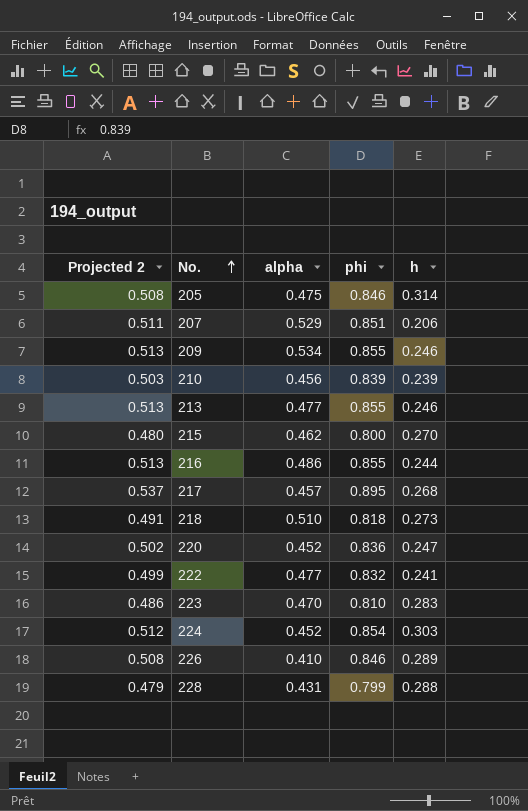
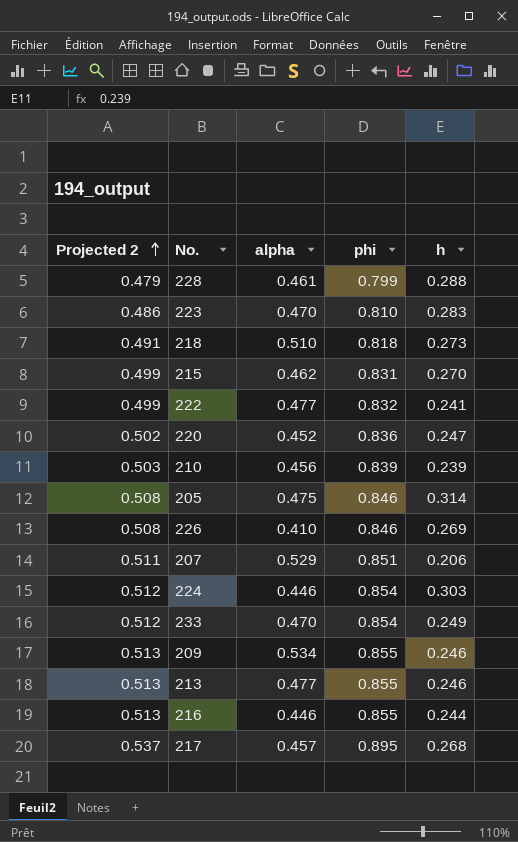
row order: No. ascending -> Projected 2 ascending
228 | alpha: 0.431 -> 0.461
215 | Projected 2: 0.480 -> 0.499
215 | phi: 0.800 -> 0.831
226 | h: 0.289 -> 0.269
224 | alpha: 0.452 -> 0.446
row 233: none -> 0.512 | 0.470 | 0.854 | 0.249
216 | alpha: 0.486 -> 0.446

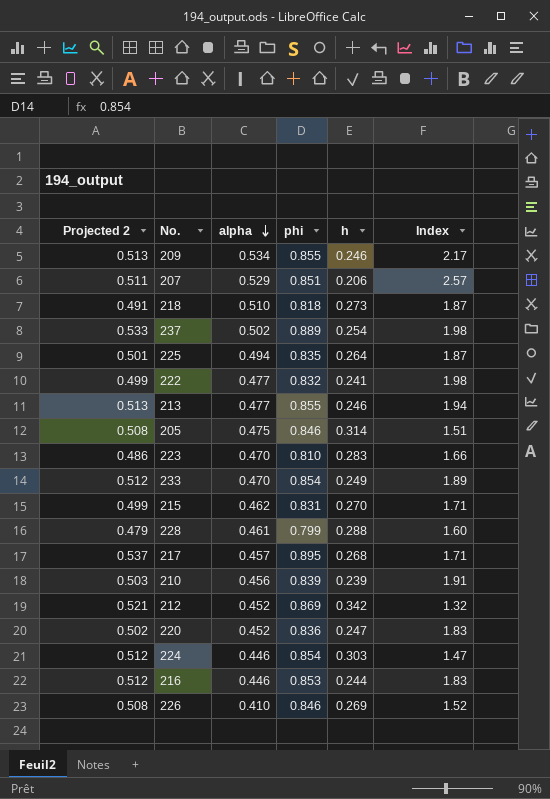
row order: Projected 2 ascending -> alpha descending
column Index | formula: none -> [alpha] / [h]
row 237: none -> 0.533 | 0.502 | 0.889 | 0.254 | 1.98
row 225: none -> 0.501 | 0.494 | 0.835 | 0.264 | 1.87
row 212: none -> 0.521 | 0.452 | 0.869 | 0.342 | 1.32
216 | Projected 2: 0.513 -> 0.512
216 | phi: 0.855 -> 0.853

